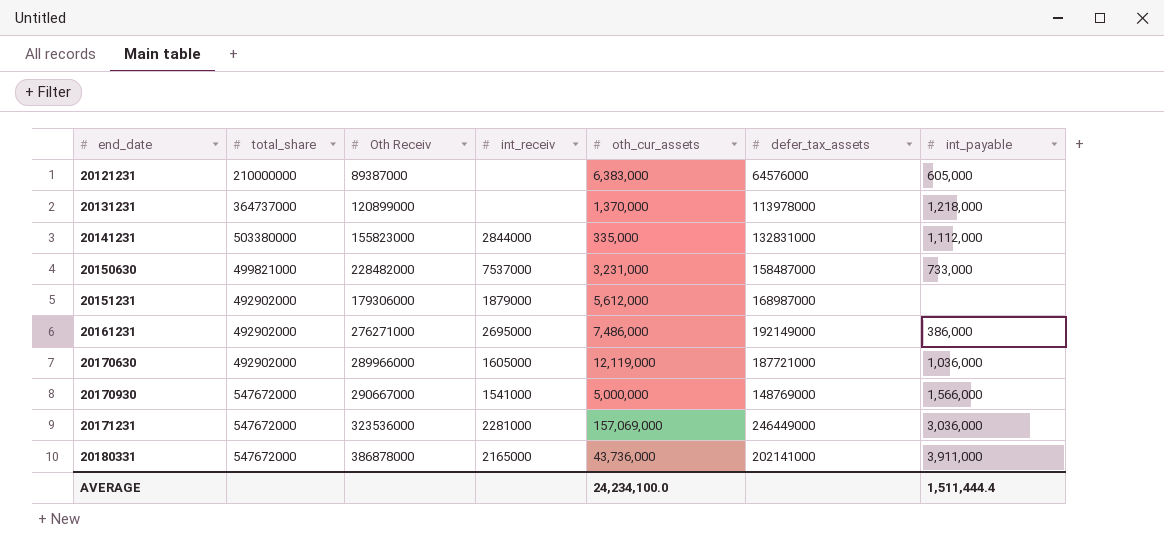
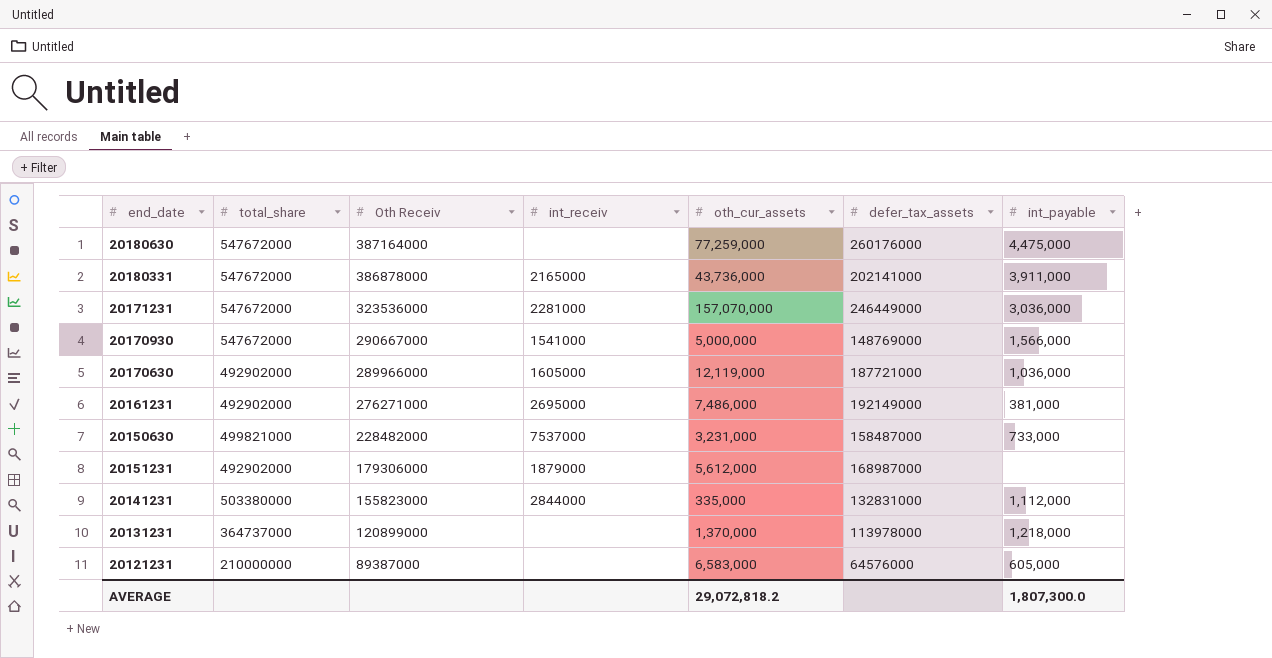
row order: end_date ascending -> Oth Receiv descending
row 20180630: none -> 547672000 | 387164000 | none | 77,259,000 | 260176000 | 4,475,000
20171231 | oth_cur_assets: 157,069,000 -> 157,070,000
20161231 | int_payable: 386,000 -> 381,000
20121231 | oth_cur_assets: 6,383,000 -> 6,583,000
AVERAGE | oth_cur_assets: 24,234,100.0 -> 29,072,818.2
AVERAGE | int_payable: 1,511,444.4 -> 1,807,300.0

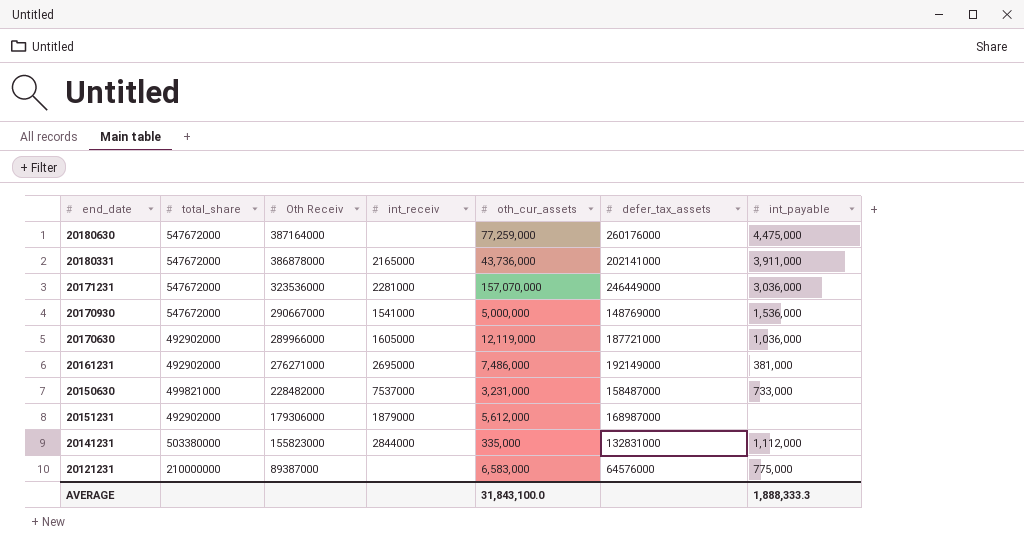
row 20131231: 364737000 | 120899000 | none | 1,370,000 | 113978000 | 1,218,000 -> none
20170930 | int_payable: 1,566,000 -> 1,536,000
20121231 | int_payable: 605,000 -> 775,000
AVERAGE | oth_cur_assets: 29,072,818.2 -> 31,843,100.0
AVERAGE | int_payable: 1,807,300.0 -> 1,888,333.3

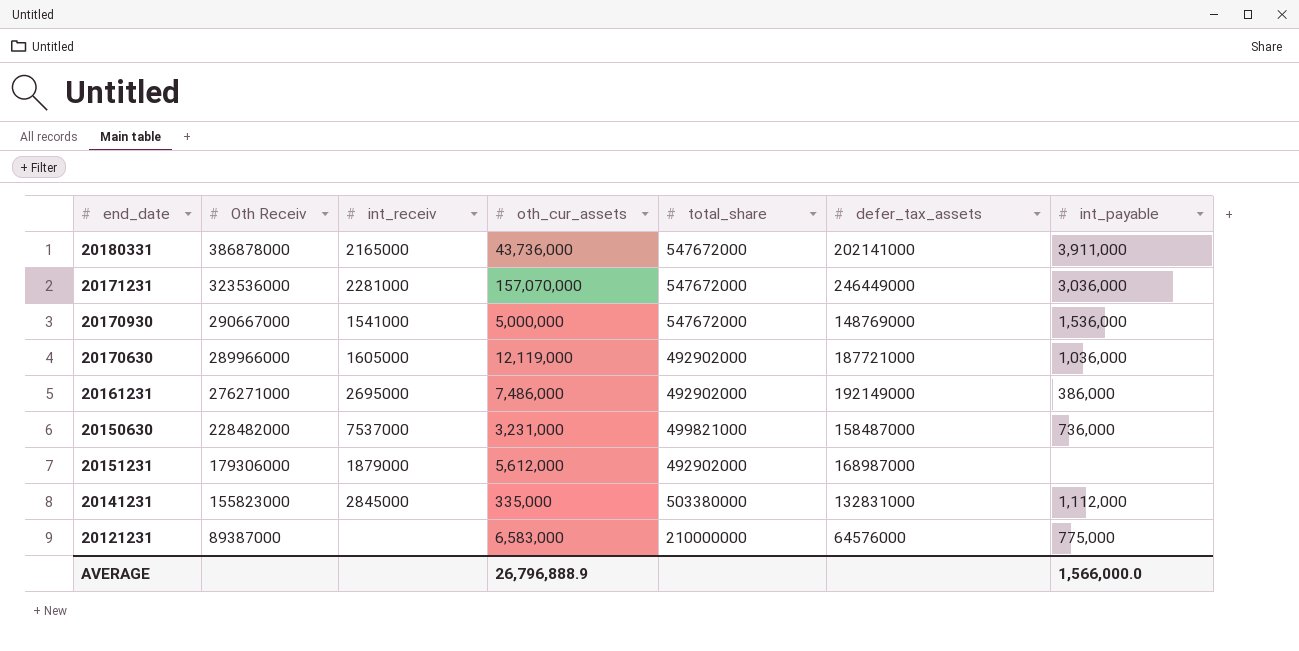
column total_share | position: 2 -> 5
row 20180630: 547672000 | 387164000 | none | 77,259,000 | 260176000 | 4,475,000 -> none
20161231 | int_payable: 381,000 -> 386,000
20150630 | int_payable: 733,000 -> 736,000
20141231 | int_receiv: 2844000 -> 2845000
AVERAGE | oth_cur_assets: 31,843,100.0 -> 26,796,888.9
AVERAGE | int_payable: 1,888,333.3 -> 1,566,000.0

